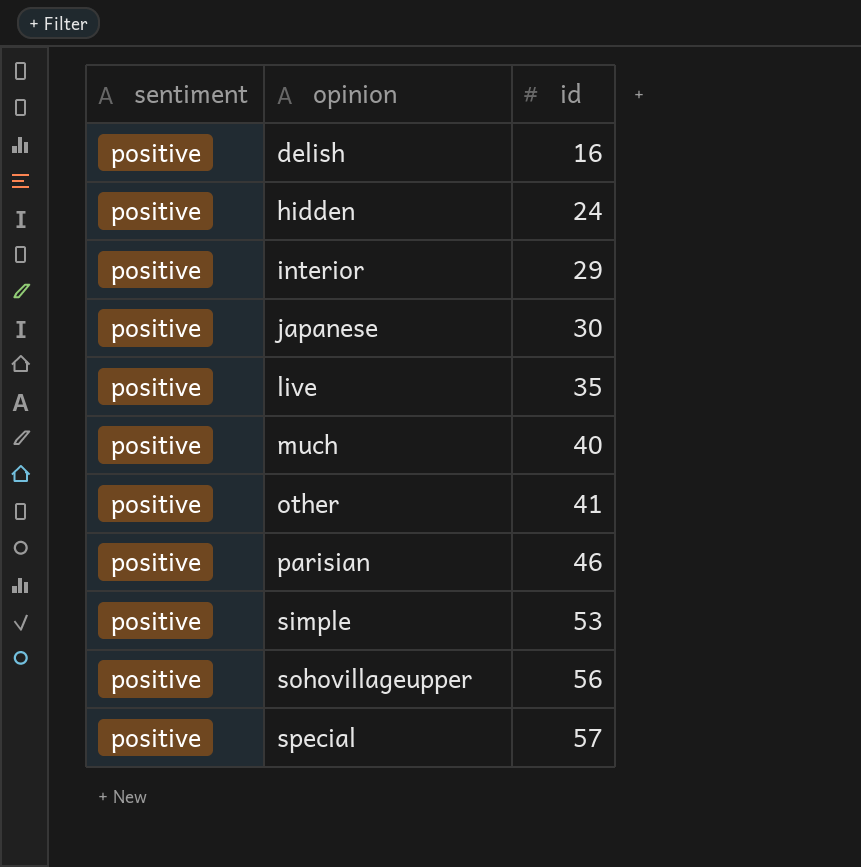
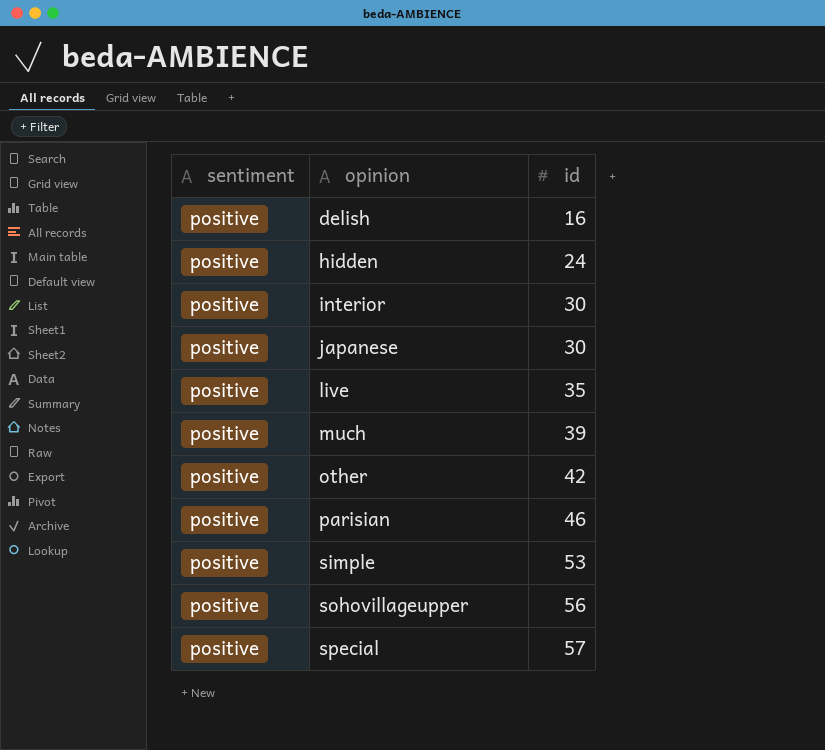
interior | id: 29 -> 30
much | id: 40 -> 39
other | id: 41 -> 42

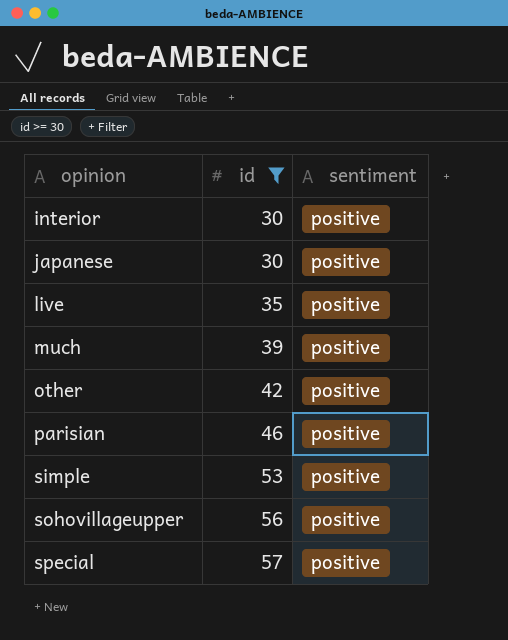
filter: none -> id >= 30
column sentiment | position: 1 -> 3

